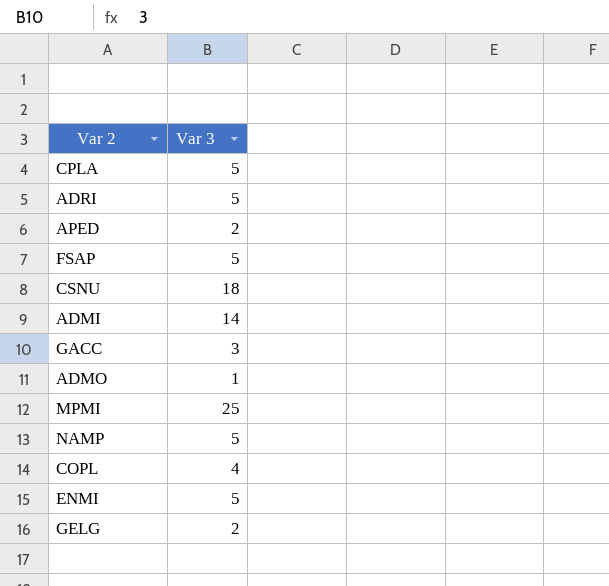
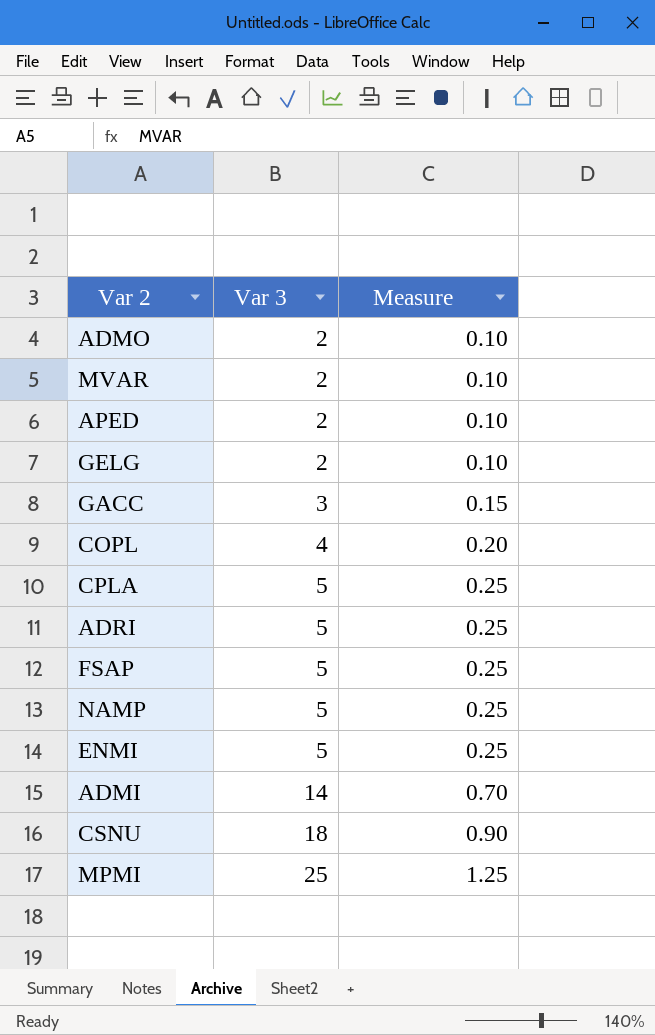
row order: none -> Var 3 ascending
column Measure | formula: none -> [Var 3] * 0.05
ADMO | Var 3: 1 -> 2
row MVAR: none -> 2 | 0.10

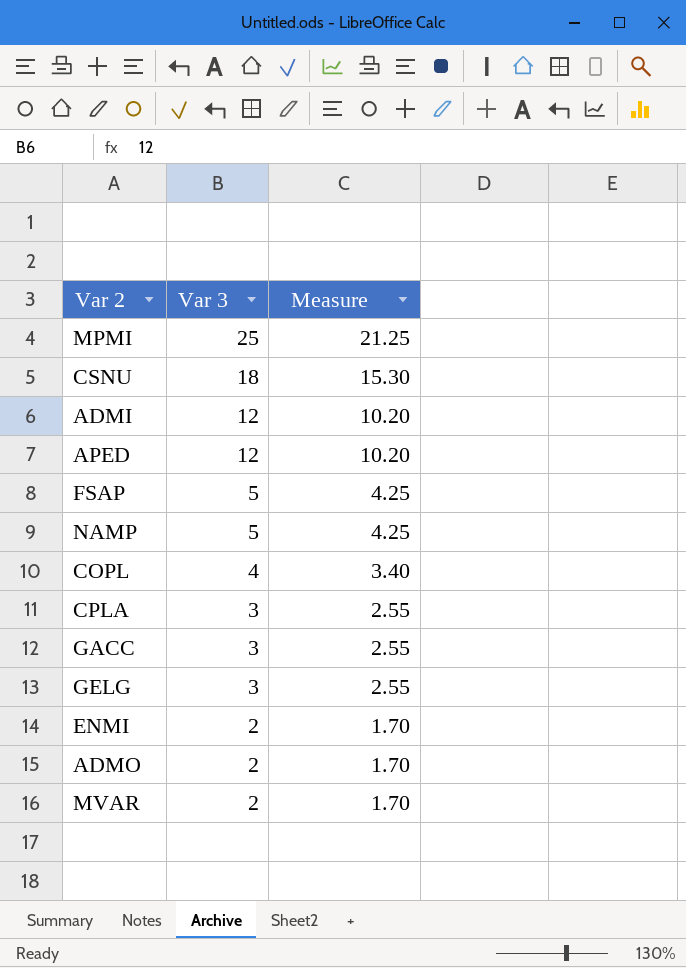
row order: Var 3 ascending -> Var 3 descending
column Measure | formula: [Var 3] * 0.05 -> [Var 3] * 0.85
row ADRI: 5 | 0.25 -> none
ADMI | Var 3: 14 -> 12
APED | Var 3: 2 -> 12
CPLA | Var 3: 5 -> 3
GELG | Var 3: 2 -> 3
ENMI | Var 3: 5 -> 2

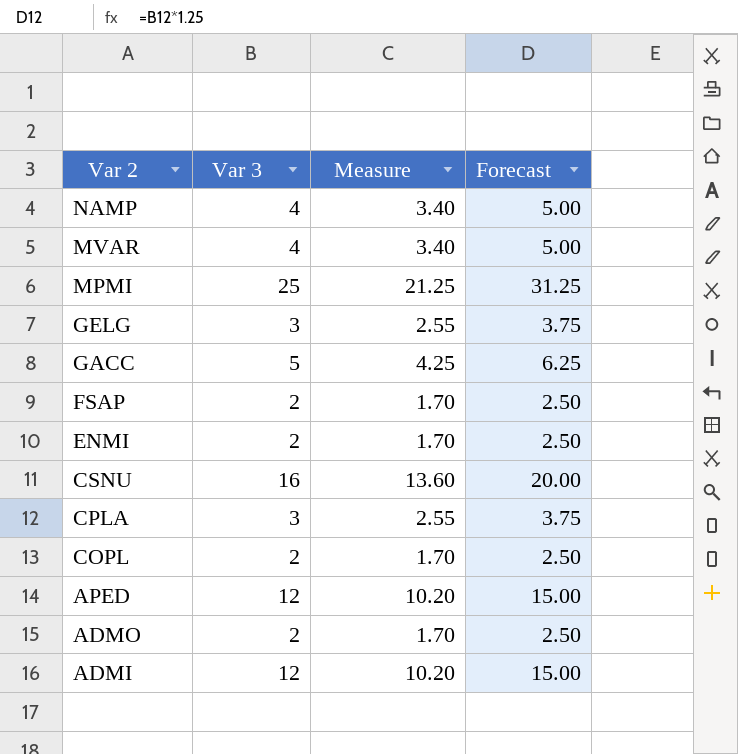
row order: Var 3 descending -> Var 2 descending
column Forecast | formula: none -> [Var 3] * 1.25
NAMP | Var 3: 5 -> 4
NAMP | Measure: 4.25 -> 3.40
MVAR | Var 3: 2 -> 4
MVAR | Measure: 1.70 -> 3.40
GACC | Var 3: 3 -> 5
GACC | Measure: 2.55 -> 4.25
FSAP | Var 3: 5 -> 2
FSAP | Measure: 4.25 -> 1.70
CSNU | Var 3: 18 -> 16
CSNU | Measure: 15.30 -> 13.60
COPL | Var 3: 4 -> 2
COPL | Measure: 3.40 -> 1.70

